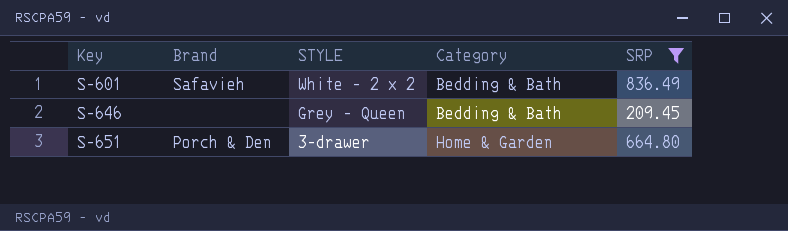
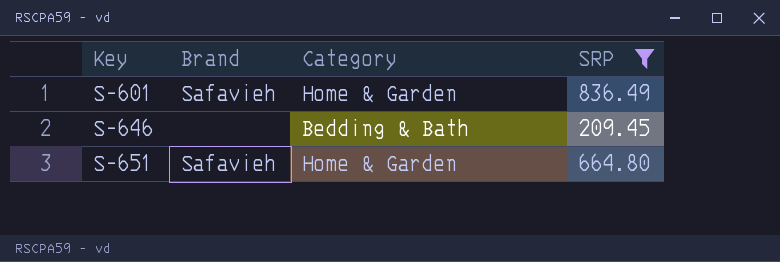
column STYLE | position: 3 -> none
S-601 | Category: Bedding & Bath -> Home & Garden
S-651 | Brand: Porch & Den -> Safavieh

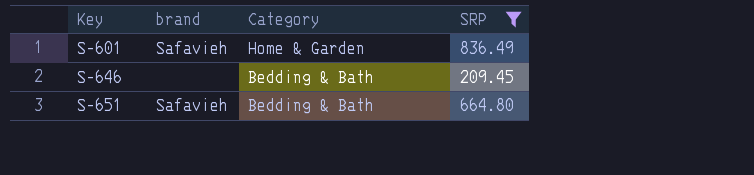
column name: Brand -> brand
S-651 | Category: Home & Garden -> Bedding & Bath

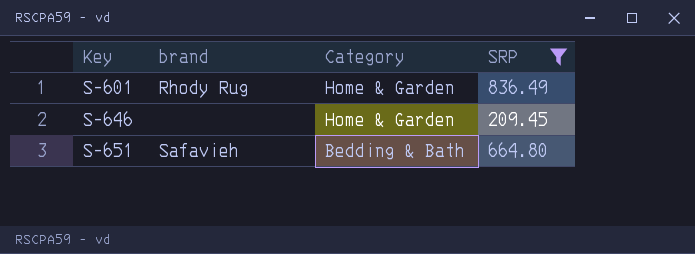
S-601 | brand: Safavieh -> Rhody Rug
S-646 | Category: Bedding & Bath -> Home & Garden

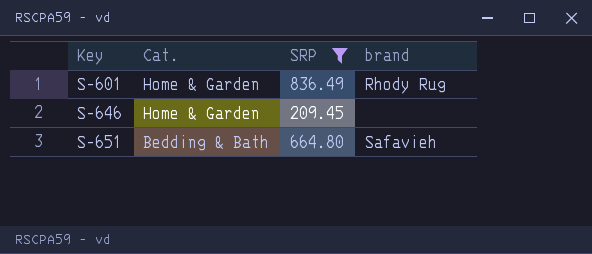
column name: Category -> Cat.
column brand | position: 2 -> 4

